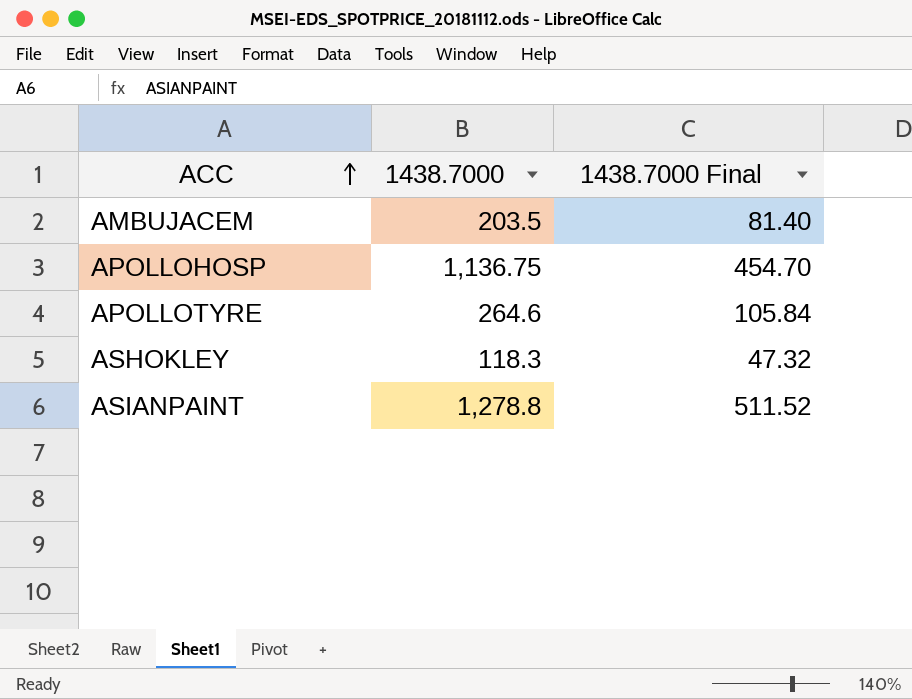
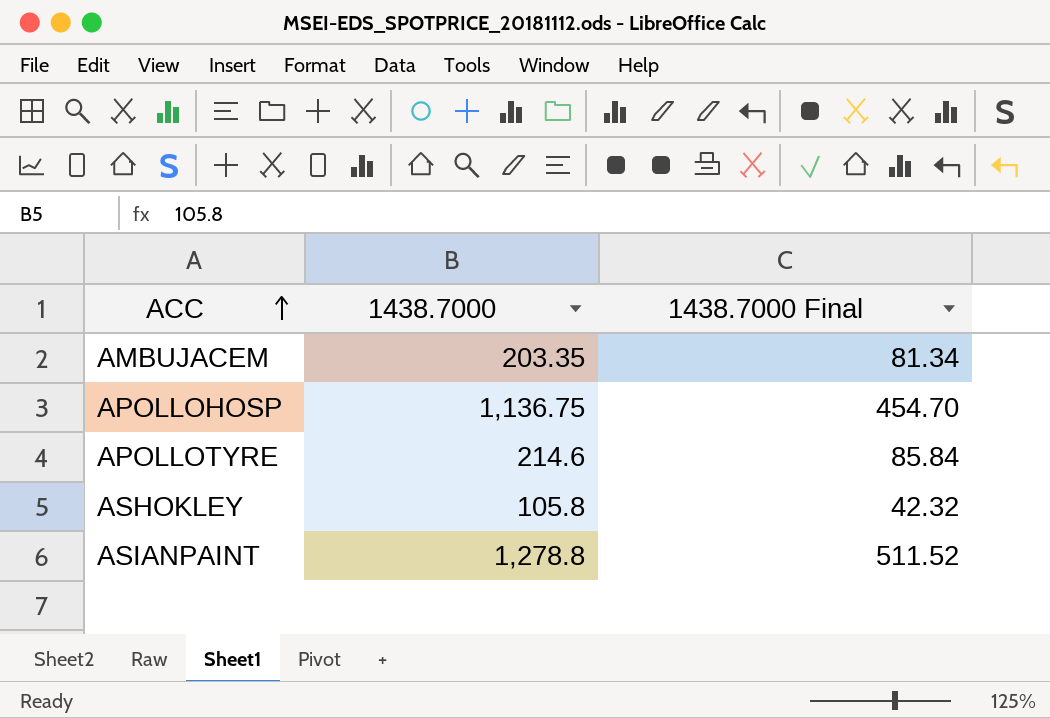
AMBUJACEM | 1438.7000: 203.5 -> 203.35
AMBUJACEM | 1438.7000 Final: 81.40 -> 81.34
APOLLOTYRE | 1438.7000: 264.6 -> 214.6
APOLLOTYRE | 1438.7000 Final: 105.84 -> 85.84
ASHOKLEY | 1438.7000: 118.3 -> 105.8
ASHOKLEY | 1438.7000 Final: 47.32 -> 42.32

